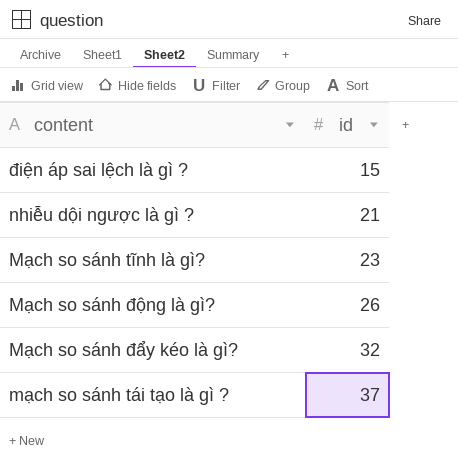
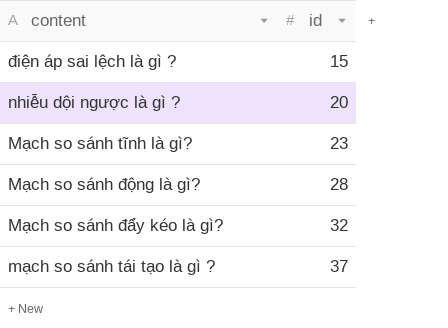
nhiễu dội ngược là gì ? | id: 21 -> 20
Mạch so sánh động là gì? | id: 26 -> 28

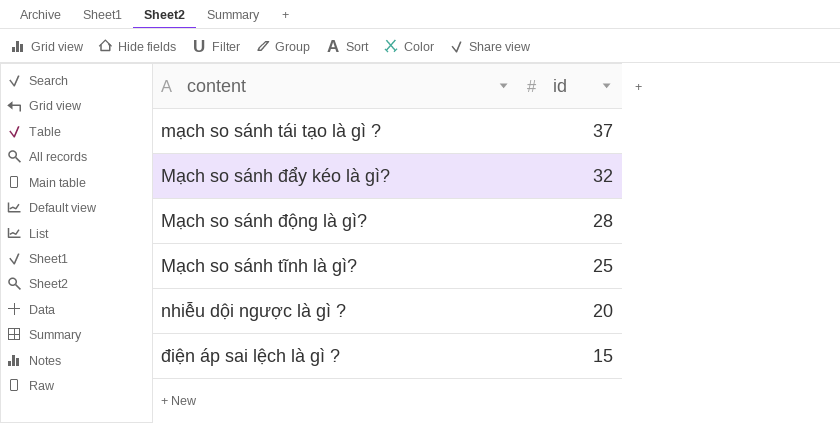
row order: id ascending -> id descending
Mạch so sánh tĩnh là gì? | id: 23 -> 25

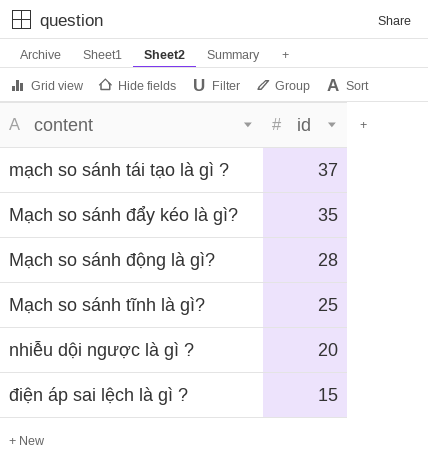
Mạch so sánh đẩy kéo là gì? | id: 32 -> 35

